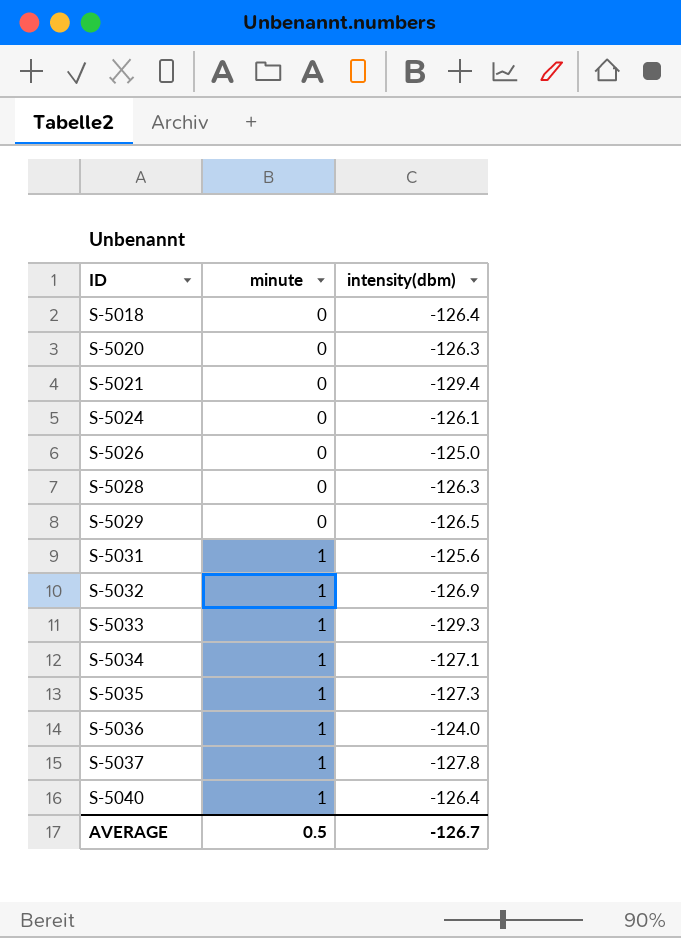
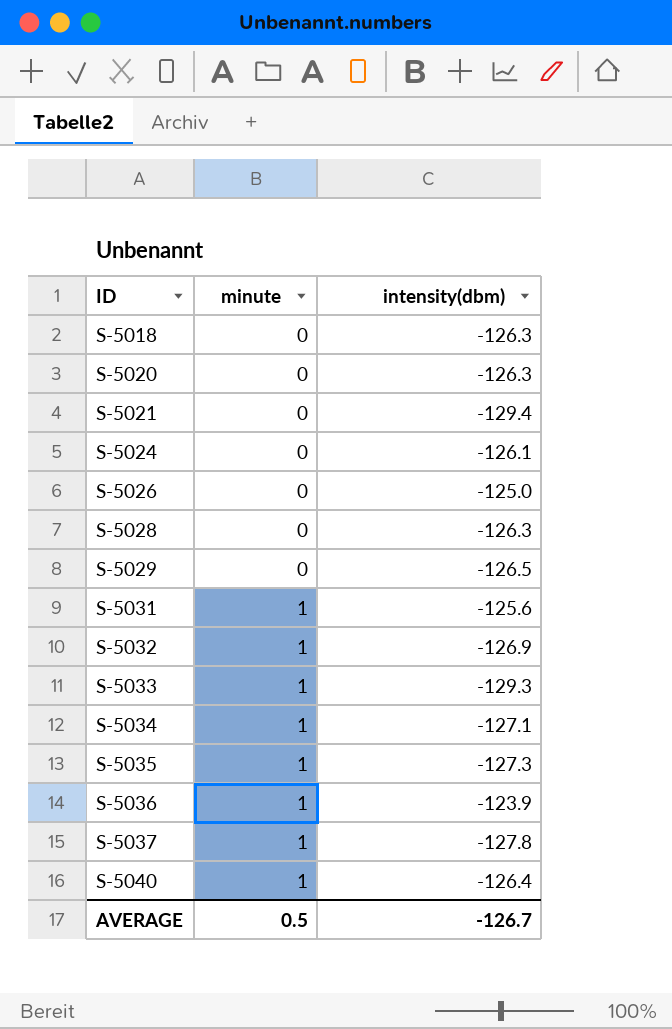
S-5018 | intensity(dbm): -126.4 -> -126.3
S-5036 | intensity(dbm): -124.0 -> -123.9

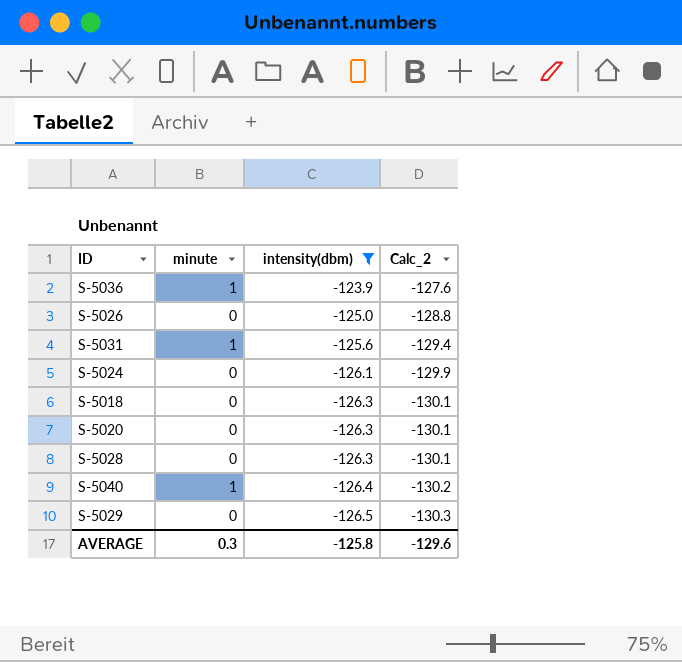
filter: none -> intensity(dbm) >= -126.5
row order: ID ascending -> intensity(dbm) descending
column Calc_2 | formula: none -> [intensity(dbm)] * 1.03
AVERAGE | minute: 0.5 -> 0.3
AVERAGE | intensity(dbm): -126.7 -> -125.8

